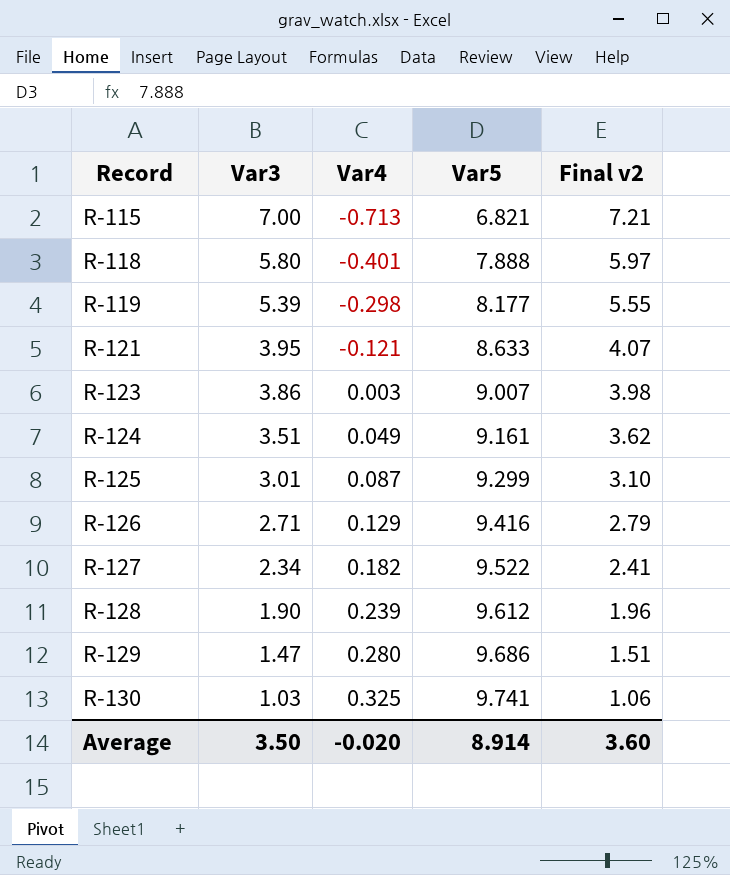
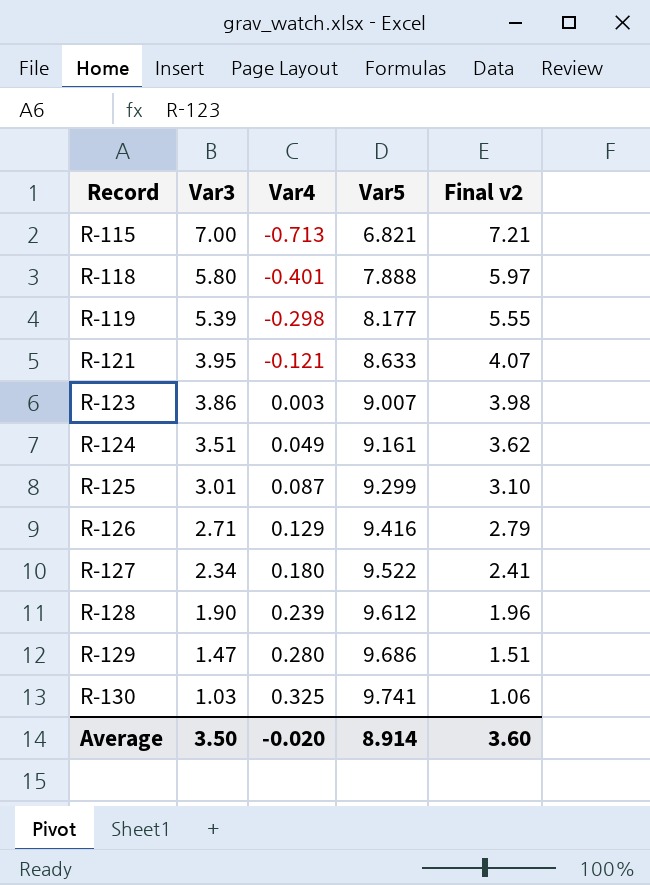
R-127 | Var4: 0.182 -> 0.180

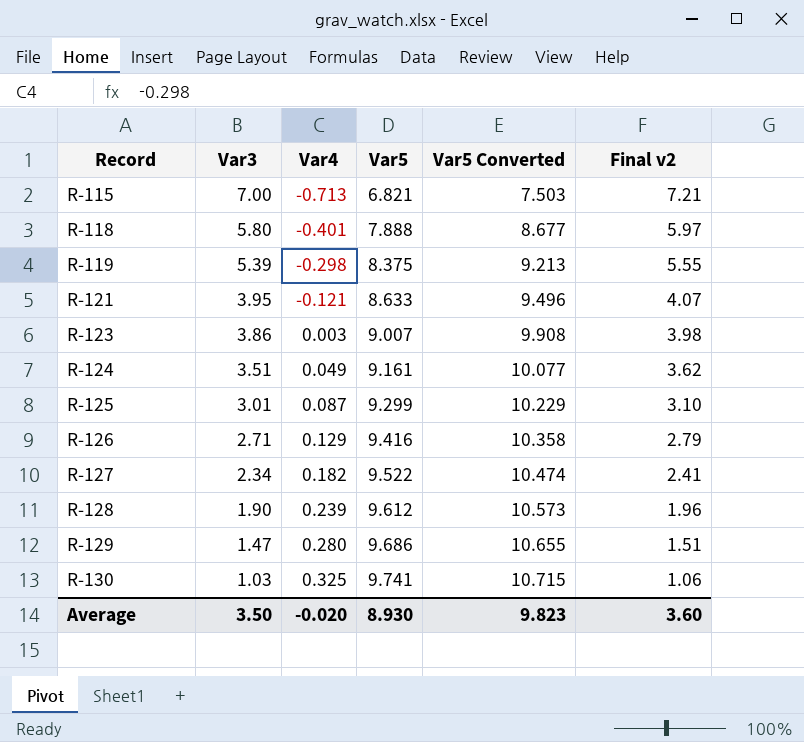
column Var5 Converted | formula: none -> [Var5] * 1.1
R-119 | Var5: 8.177 -> 8.375
R-127 | Var4: 0.180 -> 0.182
Average | Var5: 8.914 -> 8.930

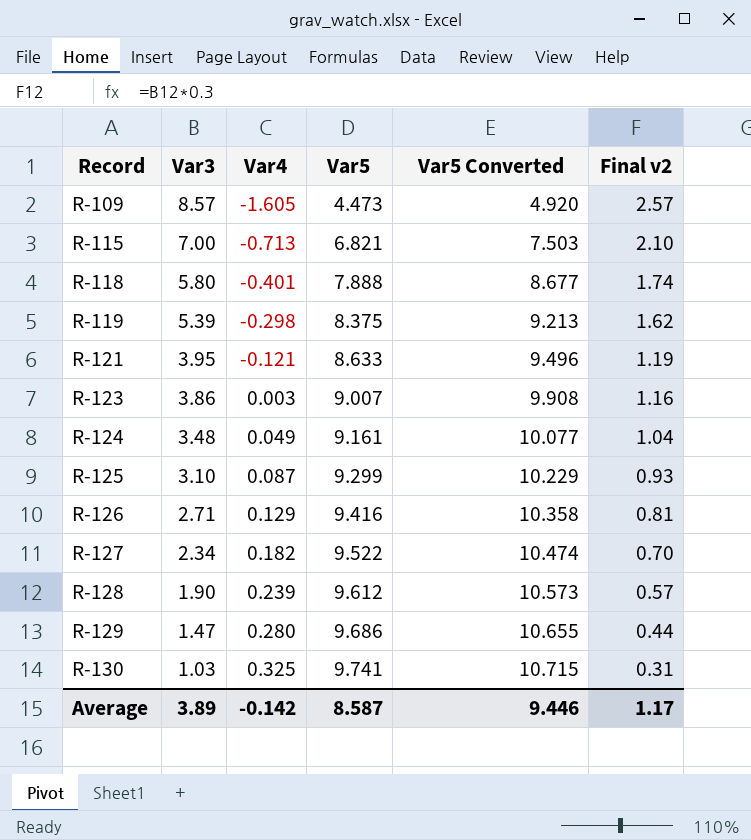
column Final v2 | formula: [Var3] * 1.03 -> [Var3] * 0.3
row R-109: none -> 8.57 | -1.605 | 4.473 | 4.920 | 2.57
R-124 | Var3: 3.51 -> 3.48
R-125 | Var3: 3.01 -> 3.10
Average | Var3: 3.50 -> 3.89
Average | Var4: -0.020 -> -0.142
Average | Var5: 8.930 -> 8.587
Average | Var5 Converted: 9.823 -> 9.446
Average | Final v2: 3.60 -> 1.17

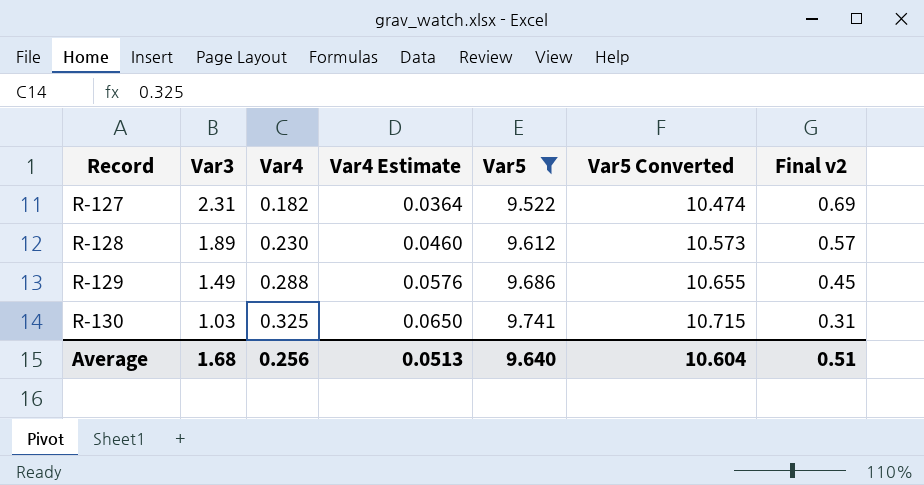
filter: none -> Var5 >= 9.522
column Var4 Estimate | formula: none -> [Var4] * 0.2
R-127 | Var3: 2.34 -> 2.31
R-127 | Final v2: 0.70 -> 0.69
R-128 | Var3: 1.90 -> 1.89
R-128 | Var4: 0.239 -> 0.230
R-129 | Var3: 1.47 -> 1.49
R-129 | Var4: 0.280 -> 0.288
R-129 | Final v2: 0.44 -> 0.45
Average | Var3: 3.89 -> 1.68
Average | Var4: -0.142 -> 0.256
Average | Var5: 8.587 -> 9.640
Average | Var5 Converted: 9.446 -> 10.604
Average | Final v2: 1.17 -> 0.51

